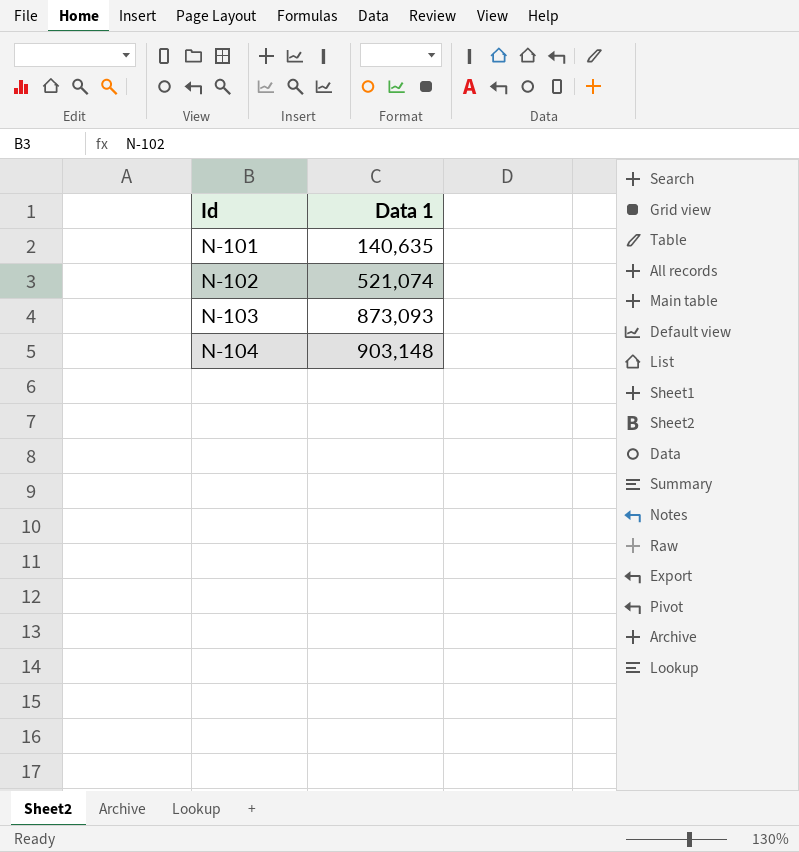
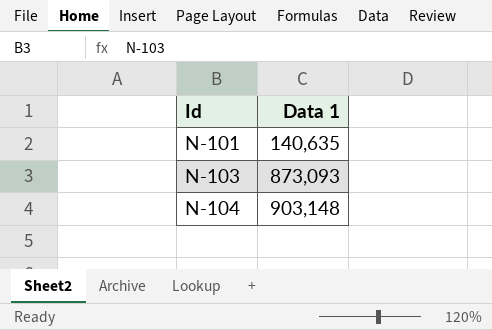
row N-102: 521,074 -> none

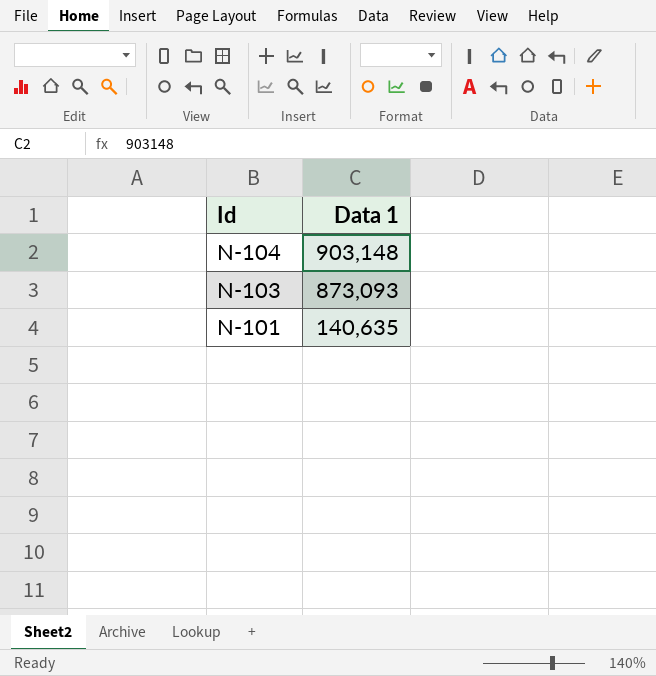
row order: Id ascending -> Id descending

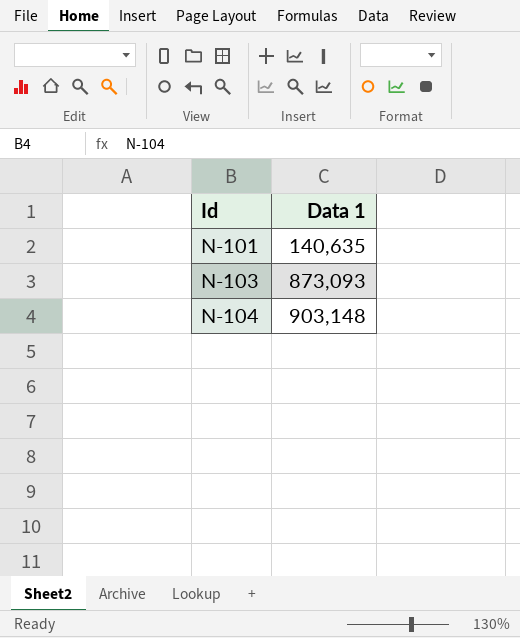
row order: Id descending -> Id ascending

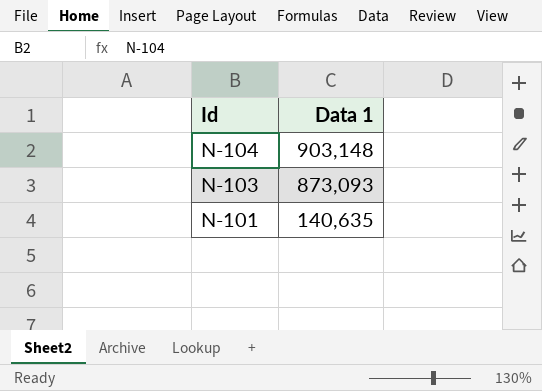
row order: Id ascending -> Id descending

